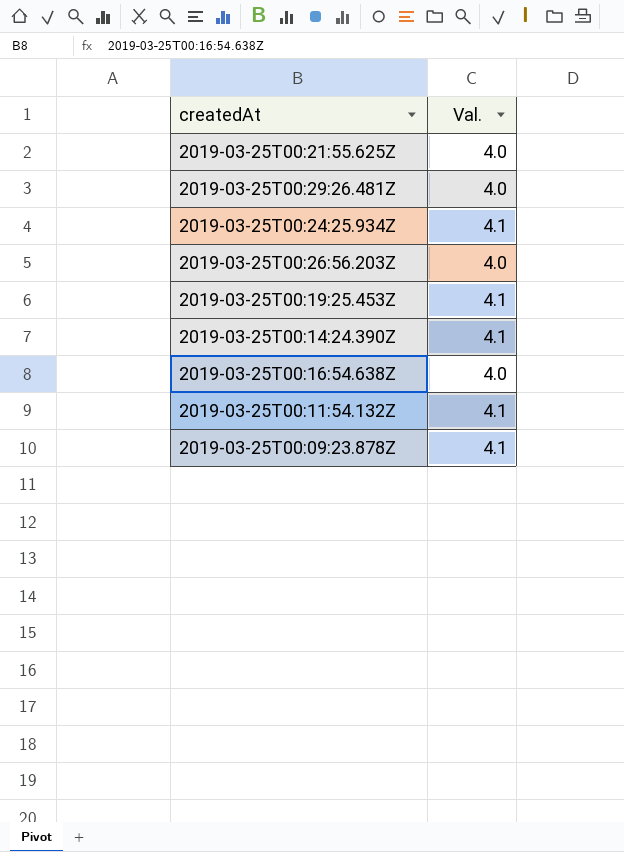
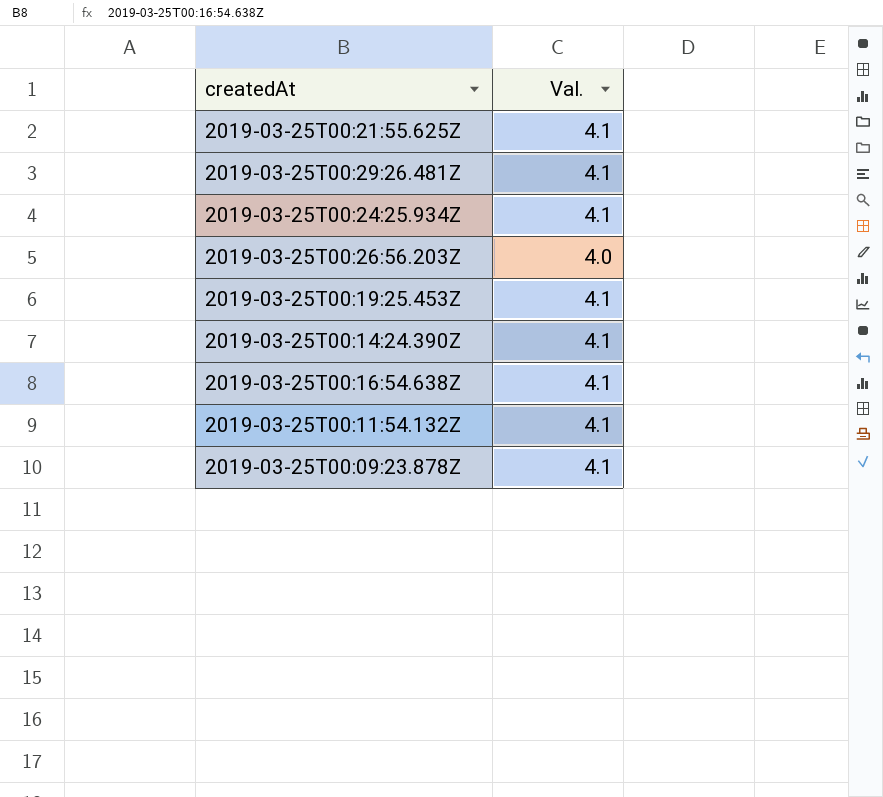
2019-03-25T00:21:55.625Z | Val.: 4.0 -> 4.1
2019-03-25T00:29:26.481Z | Val.: 4.0 -> 4.1
2019-03-25T00:16:54.638Z | Val.: 4.0 -> 4.1

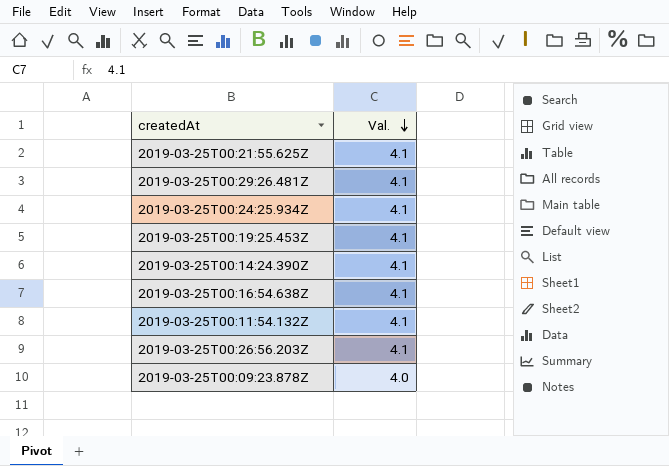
row order: none -> Val. descending
2019-03-25T00:26:56.203Z | Val.: 4.0 -> 4.1
2019-03-25T00:09:23.878Z | Val.: 4.1 -> 4.0

